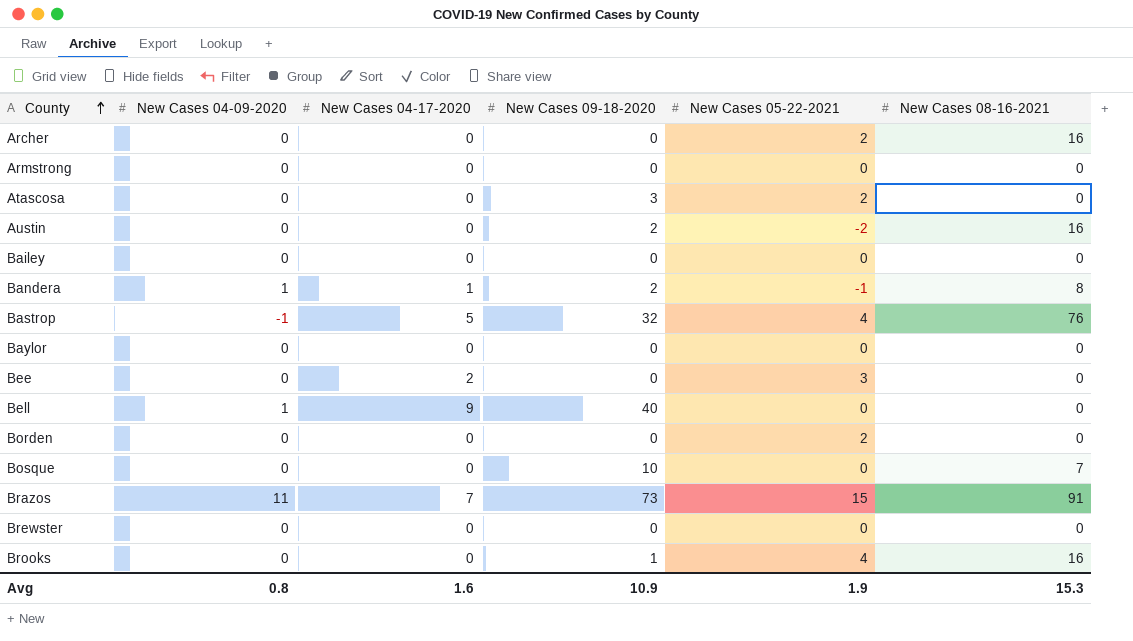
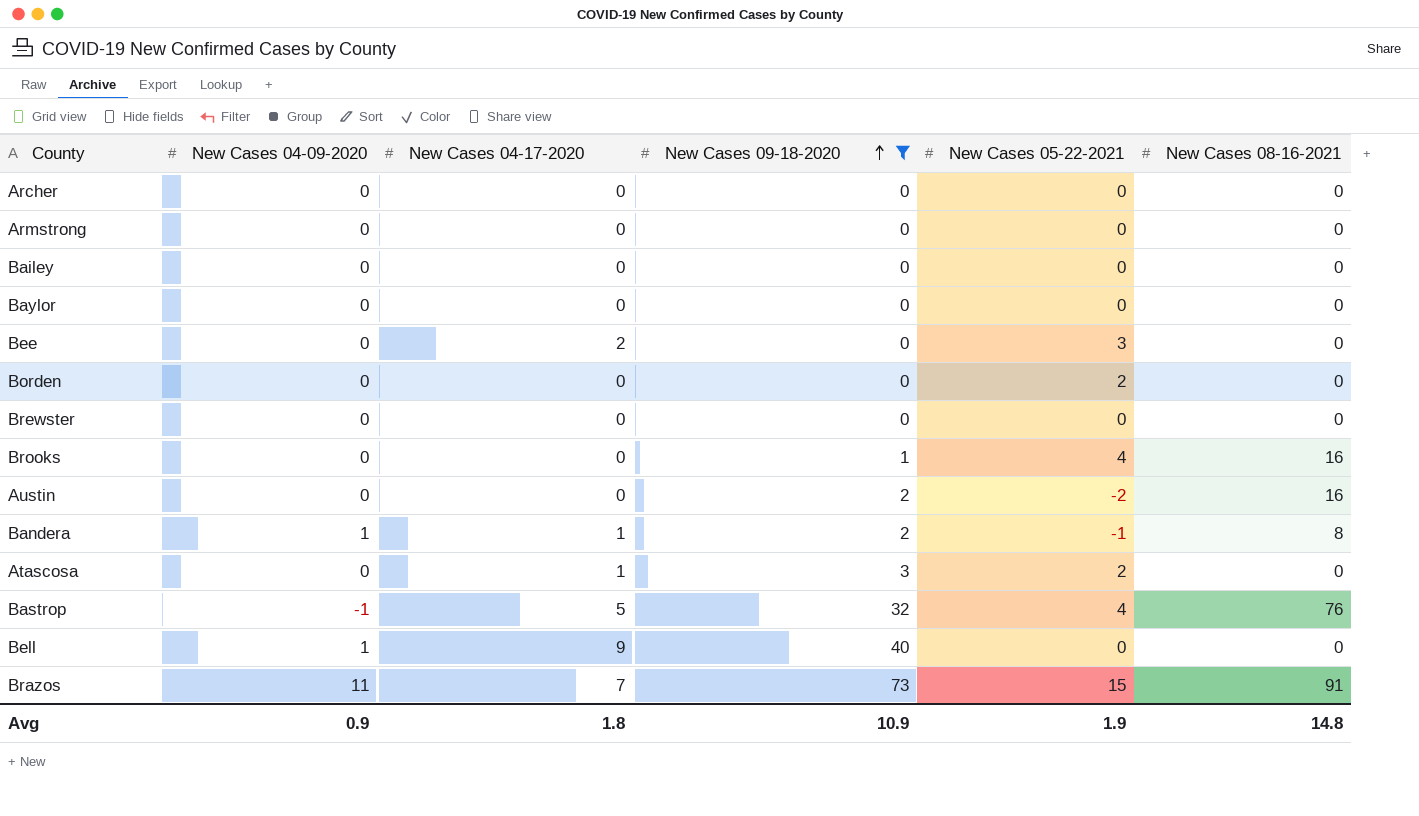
filter: none -> New Cases 09-18-2020 != 10
row order: County ascending -> New Cases 09-18-2020 ascending
Archer | New Cases 05-22-2021: 2 -> 0
Archer | New Cases 08-16-2021: 16 -> 0
Atascosa | New Cases 04-17-2020: 0 -> 1
Avg | New Cases 04-09-2020: 0.8 -> 0.9
Avg | New Cases 04-17-2020: 1.6 -> 1.8
Avg | New Cases 08-16-2021: 15.3 -> 14.8

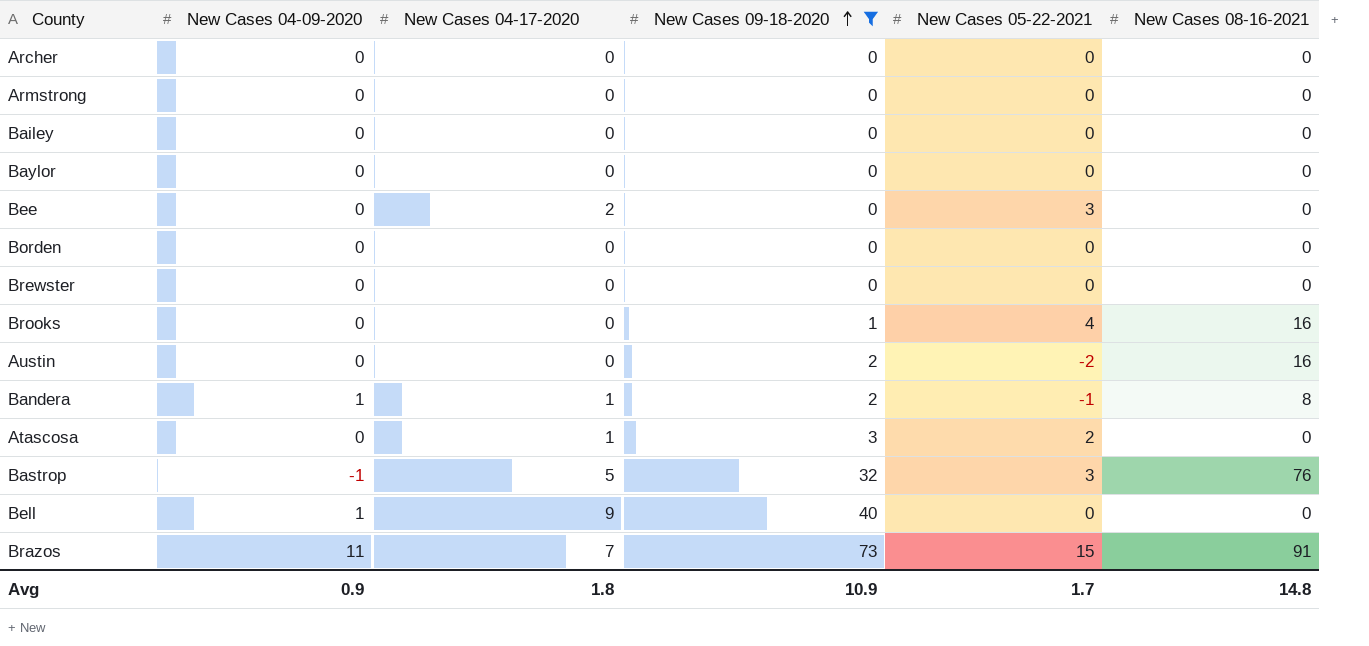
Borden | New Cases 05-22-2021: 2 -> 0
Bastrop | New Cases 05-22-2021: 4 -> 3
Avg | New Cases 05-22-2021: 1.9 -> 1.7

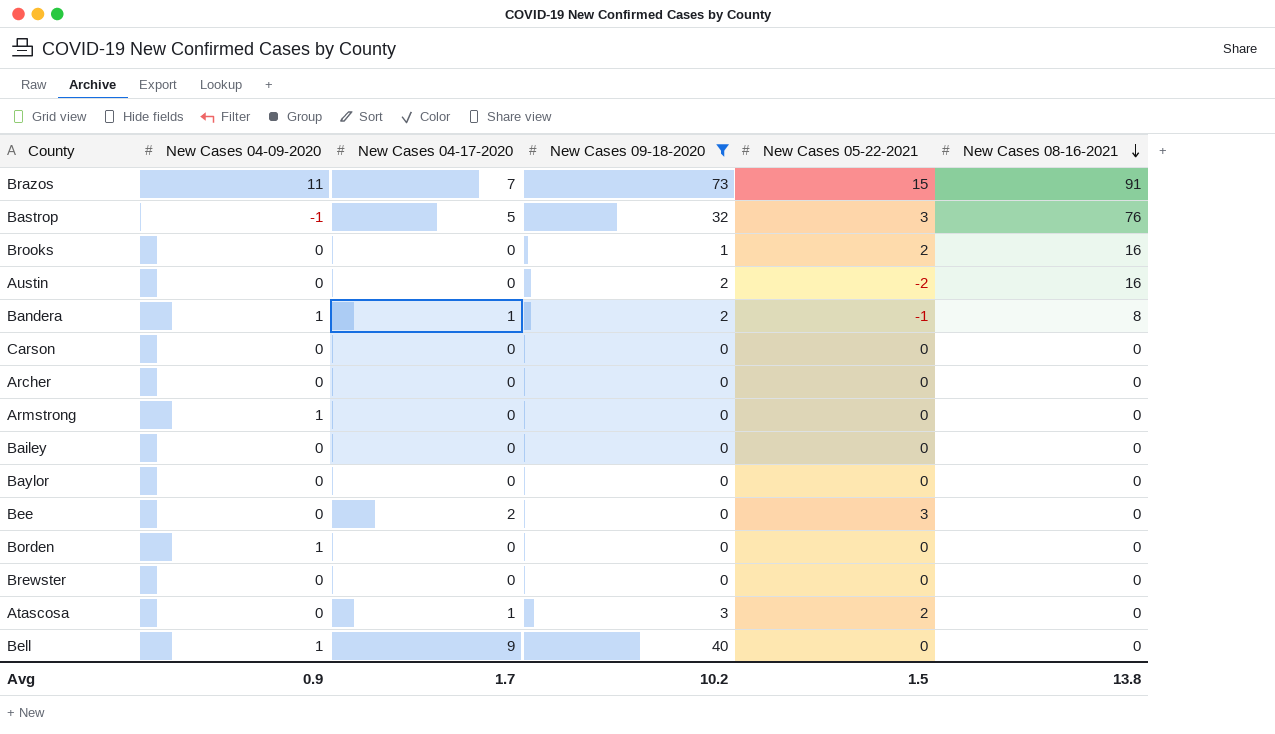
row order: New Cases 09-18-2020 ascending -> New Cases 08-16-2021 descending
Brooks | New Cases 05-22-2021: 4 -> 2
row Carson: none -> 0 | 0 | 0 | 0 | 0
Armstrong | New Cases 04-09-2020: 0 -> 1
Borden | New Cases 04-09-2020: 0 -> 1
Avg | New Cases 04-17-2020: 1.8 -> 1.7
Avg | New Cases 09-18-2020: 10.9 -> 10.2
Avg | New Cases 05-22-2021: 1.7 -> 1.5
Avg | New Cases 08-16-2021: 14.8 -> 13.8

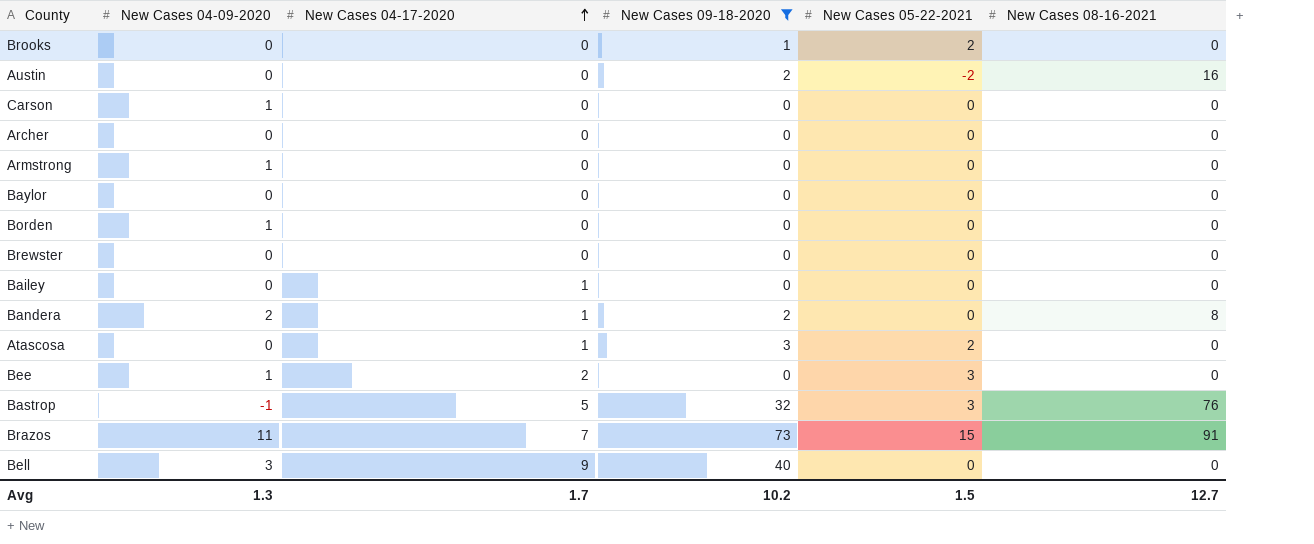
row order: New Cases 08-16-2021 descending -> New Cases 04-17-2020 ascending
Brooks | New Cases 08-16-2021: 16 -> 0
Carson | New Cases 04-09-2020: 0 -> 1
Bailey | New Cases 04-17-2020: 0 -> 1
Bandera | New Cases 04-09-2020: 1 -> 2
Bandera | New Cases 05-22-2021: -1 -> 0
Bee | New Cases 04-09-2020: 0 -> 1
Bell | New Cases 04-09-2020: 1 -> 3
Avg | New Cases 04-09-2020: 0.9 -> 1.3
Avg | New Cases 08-16-2021: 13.8 -> 12.7

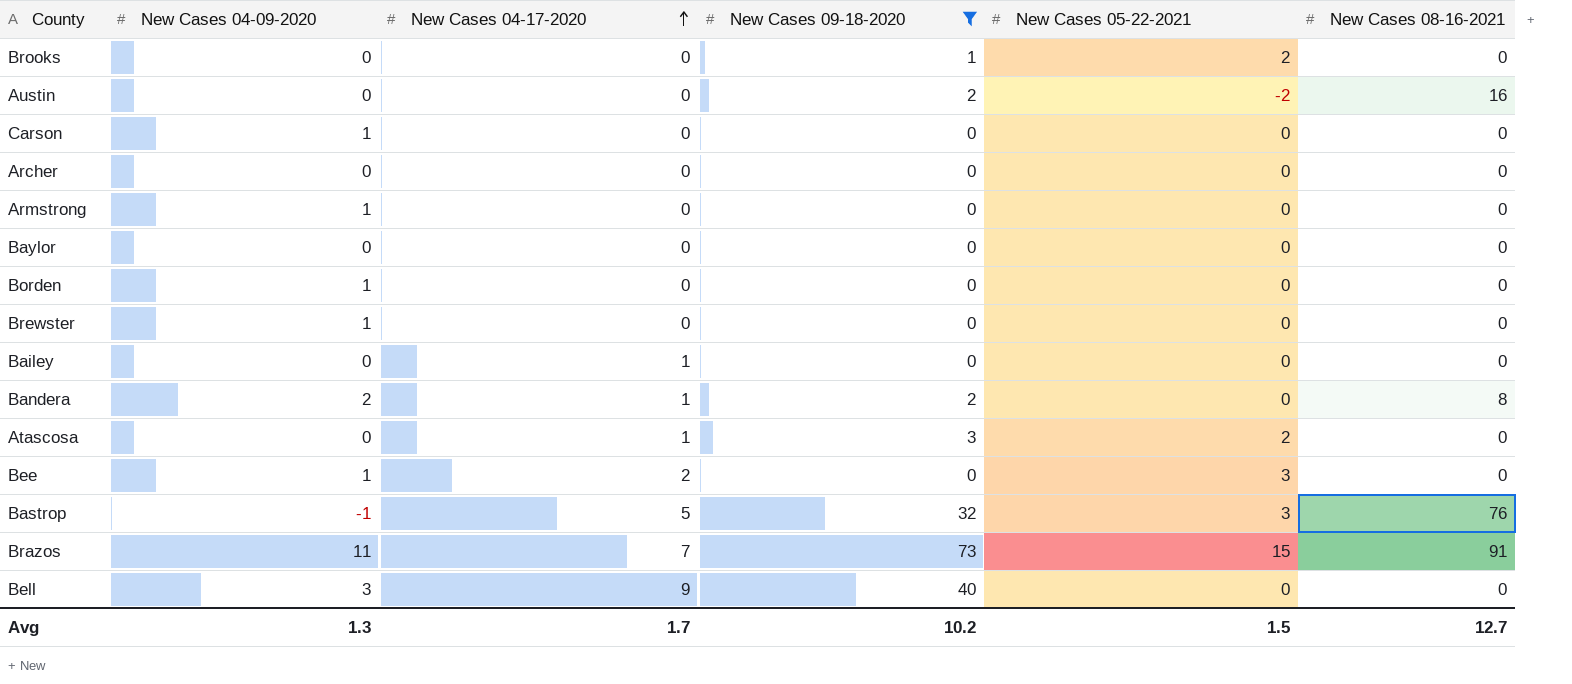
Brewster | New Cases 04-09-2020: 0 -> 1

